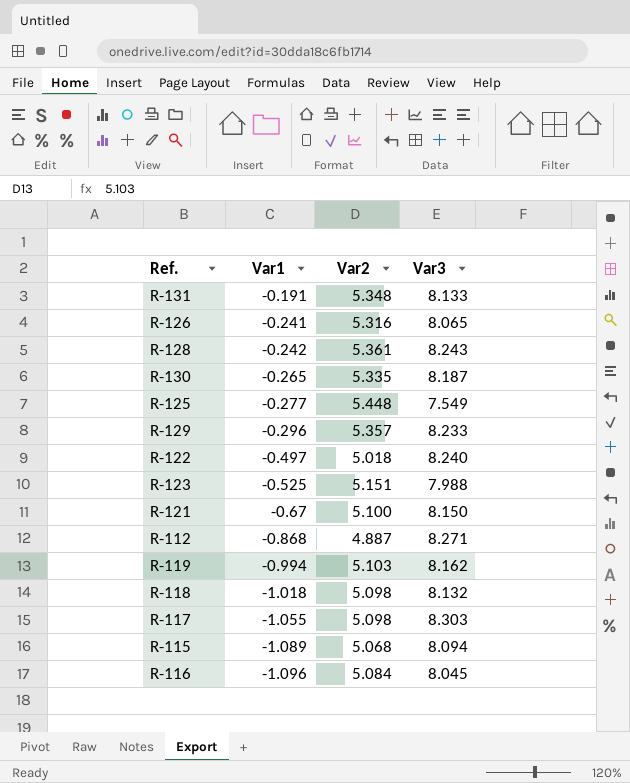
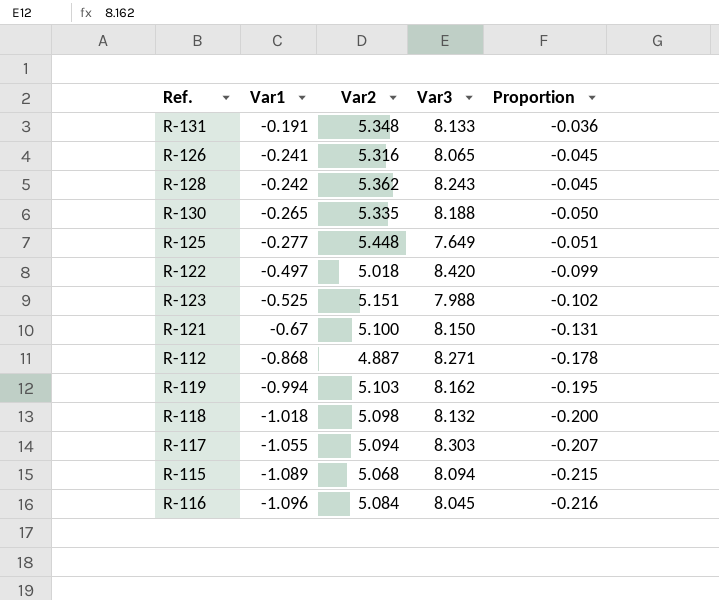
column Proportion | formula: none -> [Var1] / [Var2]
row R-129: -0.296 | 5.357 | 8.233 -> none
R-128 | Var2: 5.361 -> 5.362
R-130 | Var3: 8.187 -> 8.188
R-125 | Var3: 7.549 -> 7.649
R-122 | Var3: 8.240 -> 8.420
R-117 | Var2: 5.098 -> 5.094

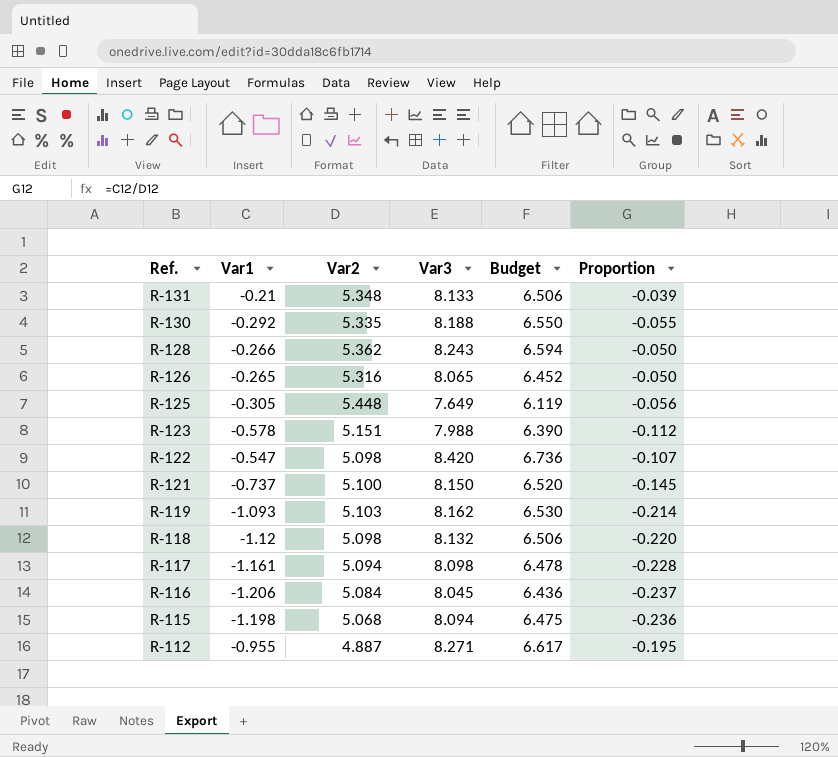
row order: Var1 descending -> Ref. descending
column Budget | formula: none -> [Var3] * 0.8
R-131 | Var1: -0.191 -> -0.21
R-131 | Proportion: -0.036 -> -0.039
R-130 | Var1: -0.265 -> -0.292
R-130 | Proportion: -0.050 -> -0.055
R-128 | Var1: -0.242 -> -0.266
R-128 | Proportion: -0.045 -> -0.050
R-126 | Var1: -0.241 -> -0.265
R-126 | Proportion: -0.045 -> -0.050
R-125 | Var1: -0.277 -> -0.305
R-125 | Proportion: -0.051 -> -0.056
R-123 | Var1: -0.525 -> -0.578
R-123 | Proportion: -0.102 -> -0.112
R-122 | Var1: -0.497 -> -0.547
R-122 | Var2: 5.018 -> 5.098
R-122 | Proportion: -0.099 -> -0.107
R-121 | Var1: -0.67 -> -0.737
R-121 | Proportion: -0.131 -> -0.145
R-119 | Var1: -0.994 -> -1.093
R-119 | Proportion: -0.195 -> -0.214
R-118 | Var1: -1.018 -> -1.12
R-118 | Proportion: -0.200 -> -0.220
R-117 | Var1: -1.055 -> -1.161
R-117 | Var3: 8.303 -> 8.098
R-117 | Proportion: -0.207 -> -0.228
R-116 | Var1: -1.096 -> -1.206
R-116 | Proportion: -0.216 -> -0.237
R-115 | Var1: -1.089 -> -1.198
R-115 | Proportion: -0.215 -> -0.236
R-112 | Var1: -0.868 -> -0.955
R-112 | Proportion: -0.178 -> -0.195

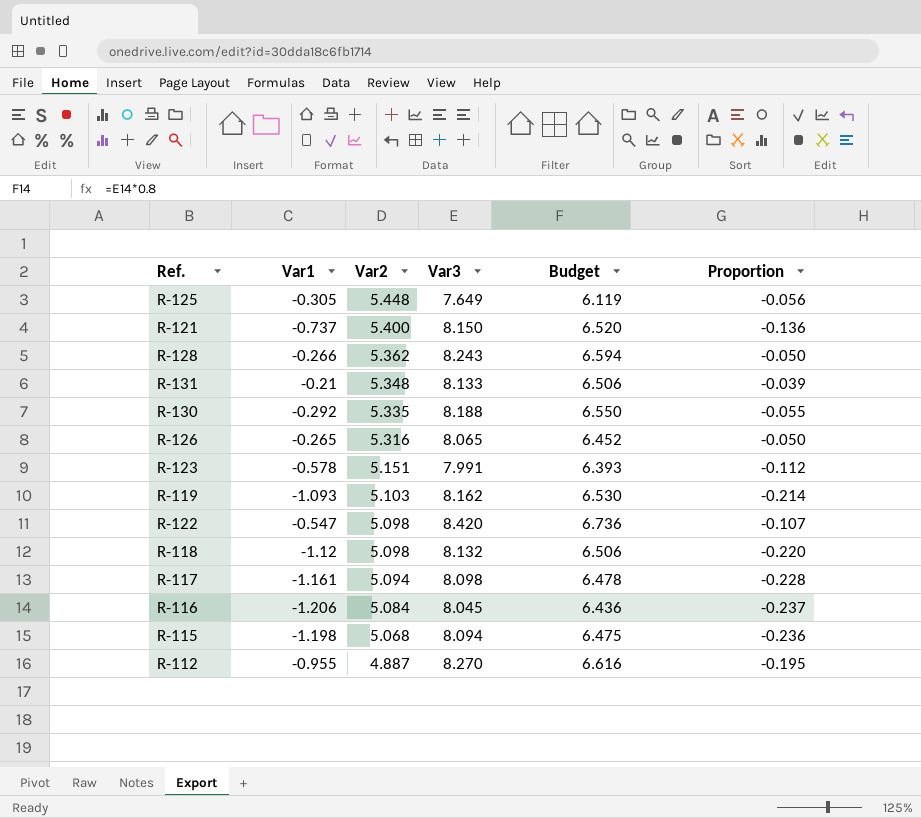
row order: Ref. descending -> Var2 descending
R-121 | Var2: 5.100 -> 5.400
R-121 | Proportion: -0.145 -> -0.136
R-123 | Var3: 7.988 -> 7.991
R-123 | Budget: 6.390 -> 6.393
R-112 | Var3: 8.271 -> 8.270
R-112 | Budget: 6.617 -> 6.616

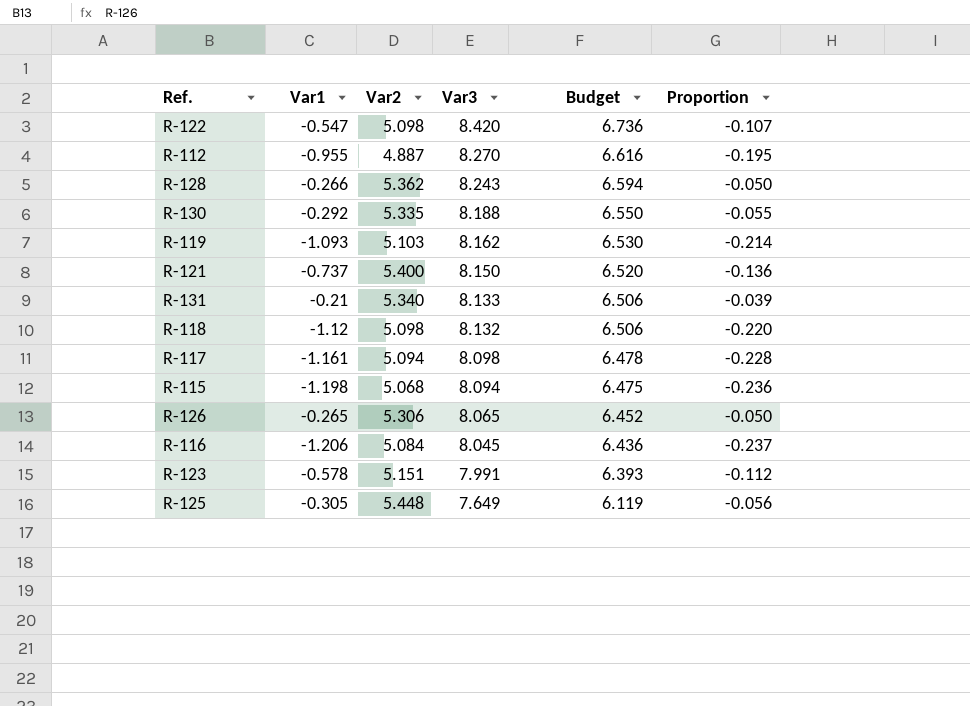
row order: Var2 descending -> Var3 descending
R-131 | Var2: 5.348 -> 5.340
R-126 | Var2: 5.316 -> 5.306

